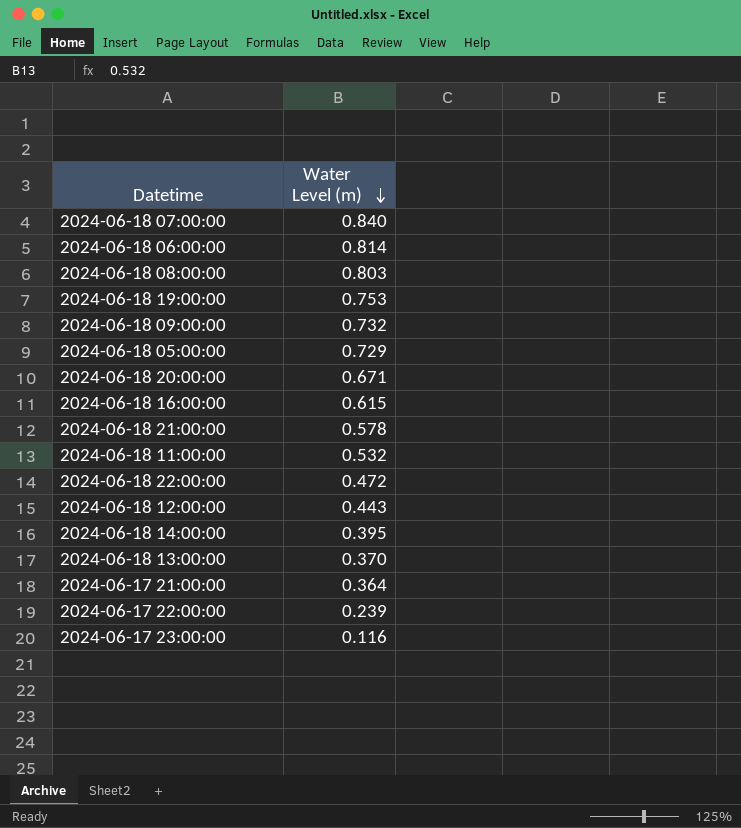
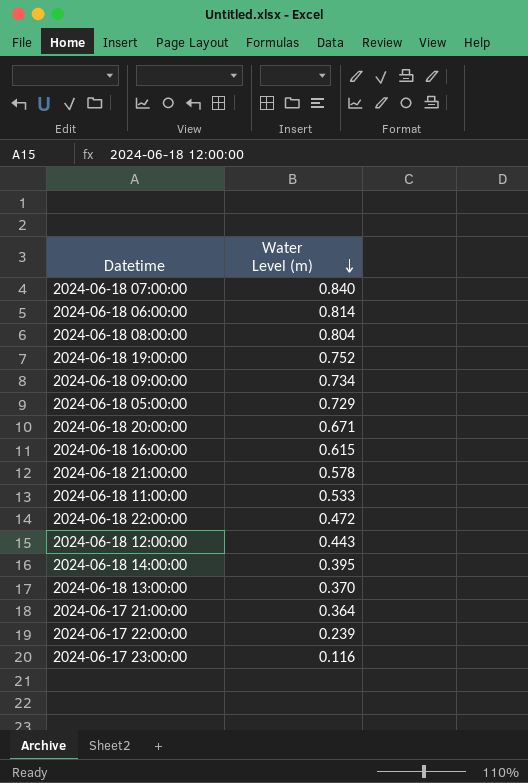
2024-06-18 08:00:00 | Water Level (m): 0.803 -> 0.804
2024-06-18 19:00:00 | Water Level (m): 0.753 -> 0.752
2024-06-18 09:00:00 | Water Level (m): 0.732 -> 0.734
2024-06-18 11:00:00 | Water Level (m): 0.532 -> 0.533

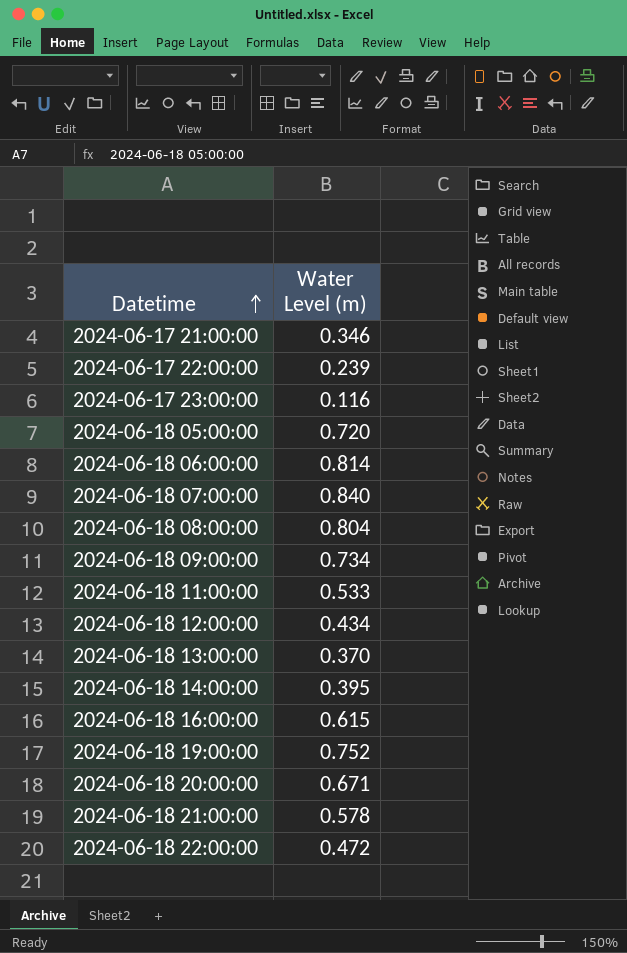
row order: Water Level (m) descending -> Datetime ascending
2024-06-17 21:00:00 | Water Level (m): 0.364 -> 0.346
2024-06-18 05:00:00 | Water Level (m): 0.729 -> 0.720
2024-06-18 12:00:00 | Water Level (m): 0.443 -> 0.434

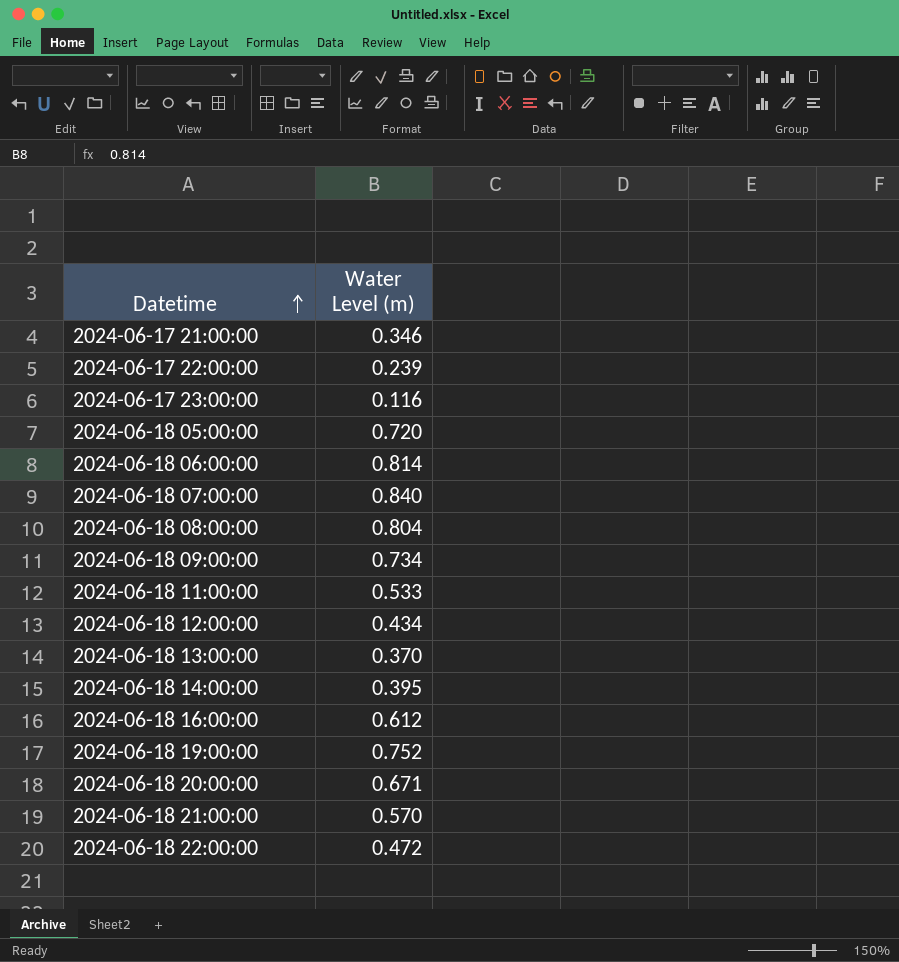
2024-06-18 16:00:00 | Water Level (m): 0.615 -> 0.612
2024-06-18 21:00:00 | Water Level (m): 0.578 -> 0.570

